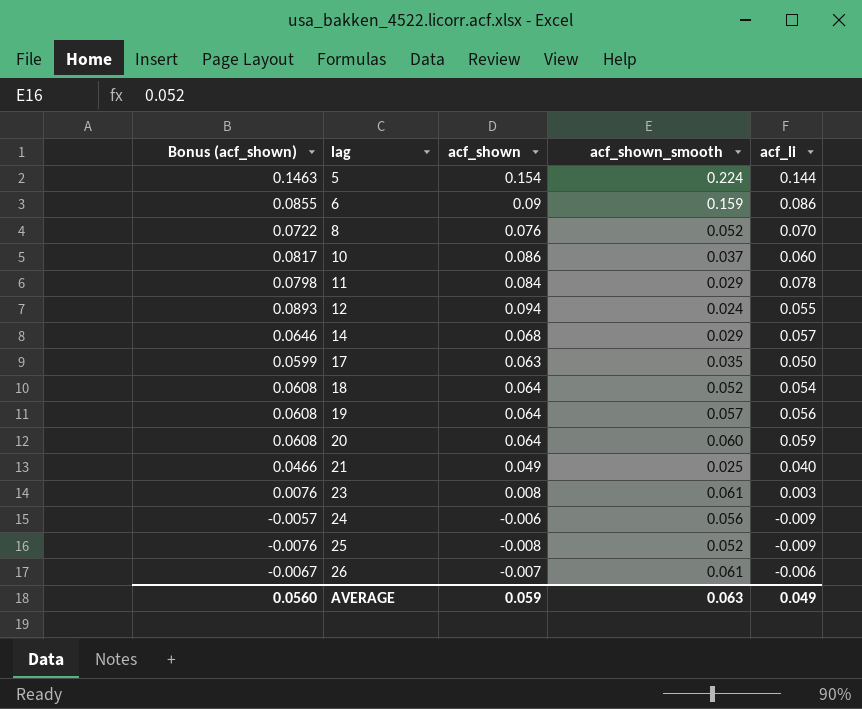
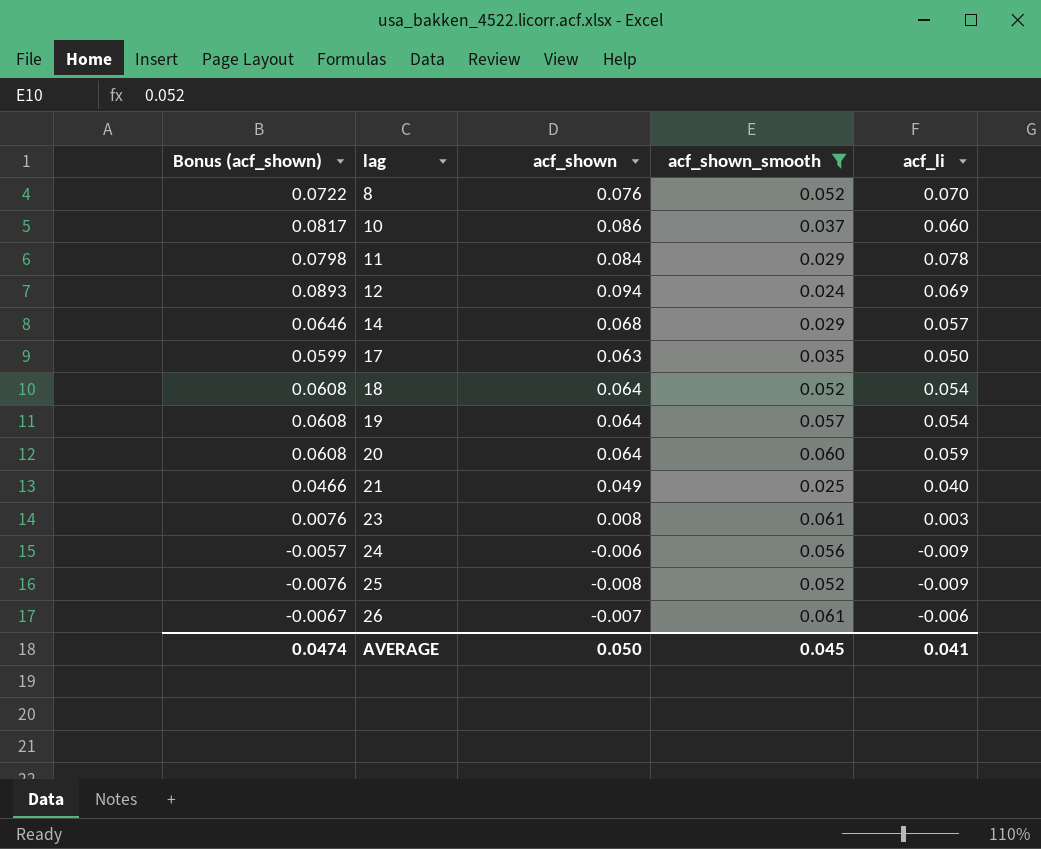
filter: none -> acf_shown_smooth <= 0.061
12 | acf_li: 0.055 -> 0.069
19 | acf_li: 0.056 -> 0.054
AVERAGE | Bonus (acf_shown): 0.0560 -> 0.0474
AVERAGE | acf_shown: 0.059 -> 0.050
AVERAGE | acf_shown_smooth: 0.063 -> 0.045
AVERAGE | acf_li: 0.049 -> 0.041

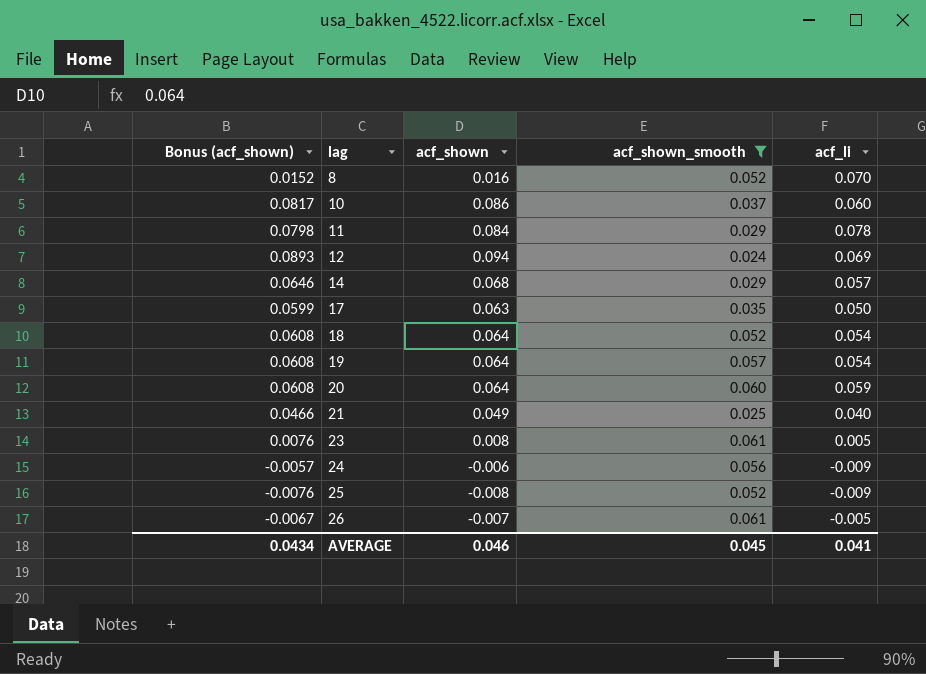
8 | Bonus (acf_shown): 0.0722 -> 0.0152
8 | acf_shown: 0.076 -> 0.016
23 | acf_li: 0.003 -> 0.005
26 | acf_li: -0.006 -> -0.005
AVERAGE | Bonus (acf_shown): 0.0474 -> 0.0434
AVERAGE | acf_shown: 0.050 -> 0.046

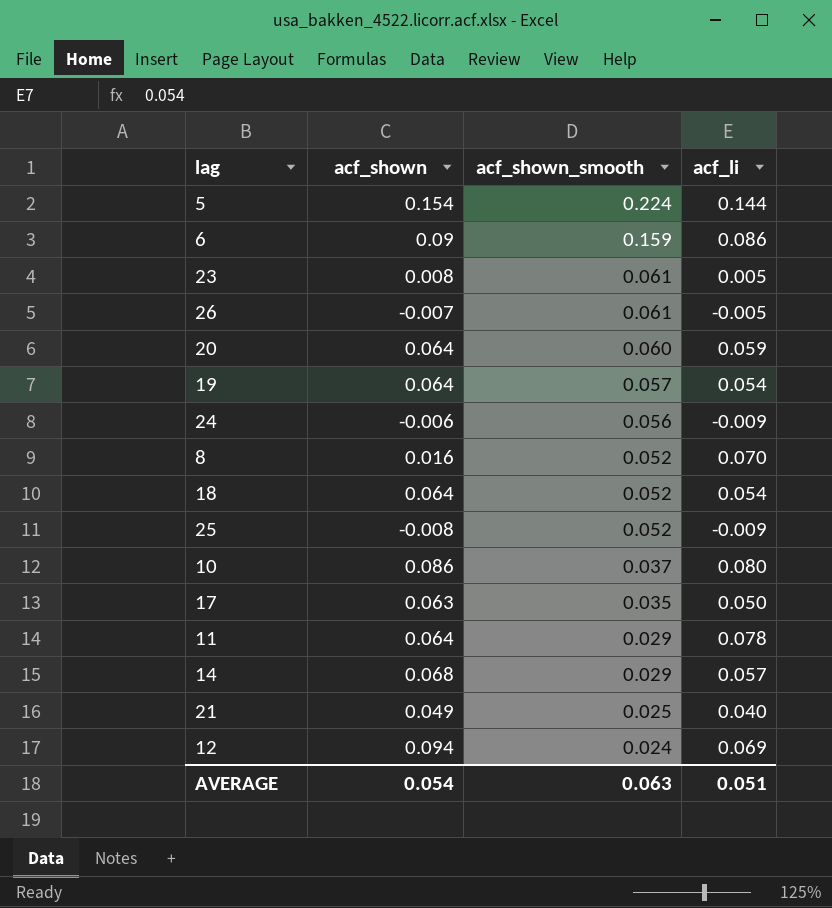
filter: acf_shown_smooth <= 0.061 -> none
row order: lag ascending -> acf_shown_smooth descending
column Bonus (acf_shown) | formula: [acf_shown] * 0.95 -> none
10 | acf_li: 0.060 -> 0.080
11 | acf_shown: 0.084 -> 0.064
AVERAGE | acf_shown: 0.046 -> 0.054
AVERAGE | acf_shown_smooth: 0.045 -> 0.063
AVERAGE | acf_li: 0.041 -> 0.051

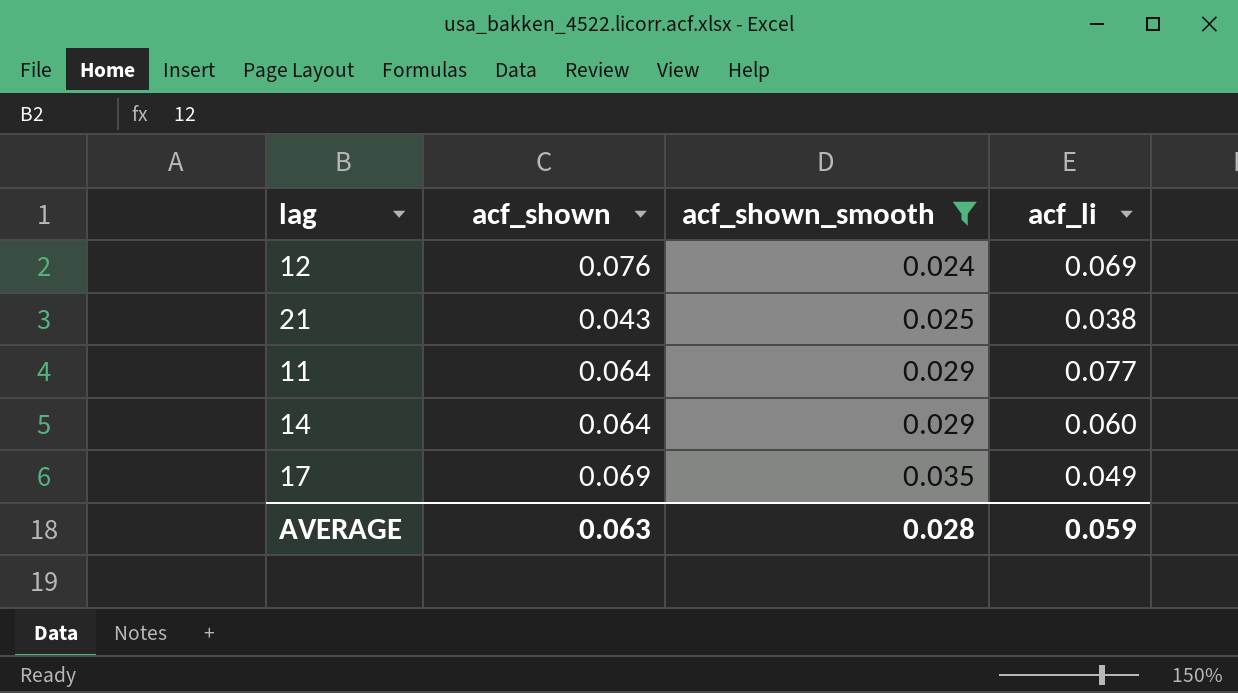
filter: none -> acf_shown_smooth <= 0.035
row order: acf_shown_smooth descending -> acf_shown_smooth ascending
12 | acf_shown: 0.094 -> 0.076
21 | acf_shown: 0.049 -> 0.043
21 | acf_li: 0.040 -> 0.038
11 | acf_li: 0.078 -> 0.077
14 | acf_shown: 0.068 -> 0.064
14 | acf_li: 0.057 -> 0.060
17 | acf_shown: 0.063 -> 0.069
17 | acf_li: 0.050 -> 0.049
AVERAGE | acf_shown: 0.054 -> 0.063
AVERAGE | acf_shown_smooth: 0.063 -> 0.028
AVERAGE | acf_li: 0.051 -> 0.059

